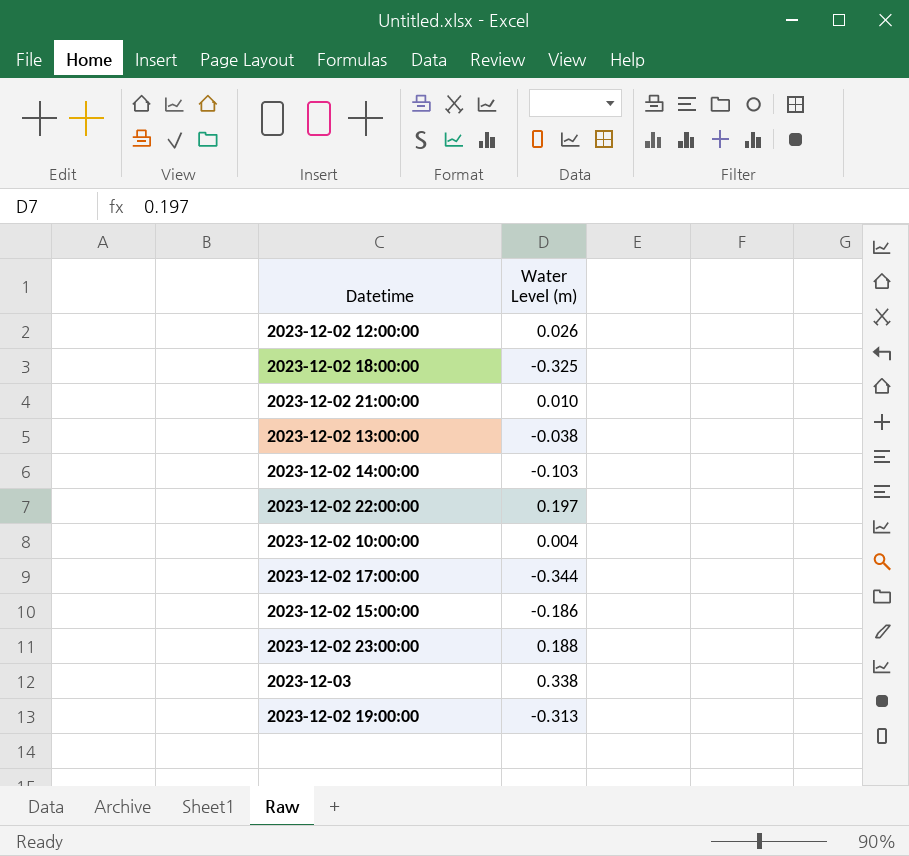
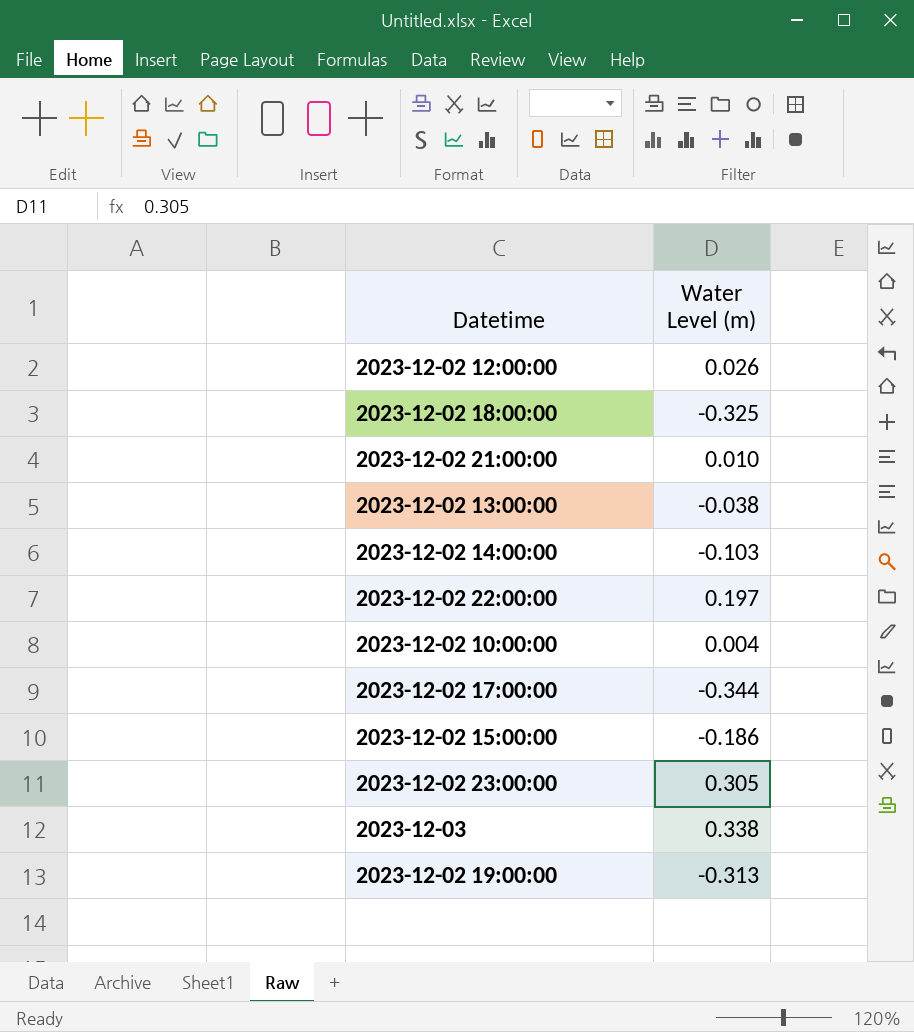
2023-12-02 23:00:00 | Water Level (m): 0.188 -> 0.305

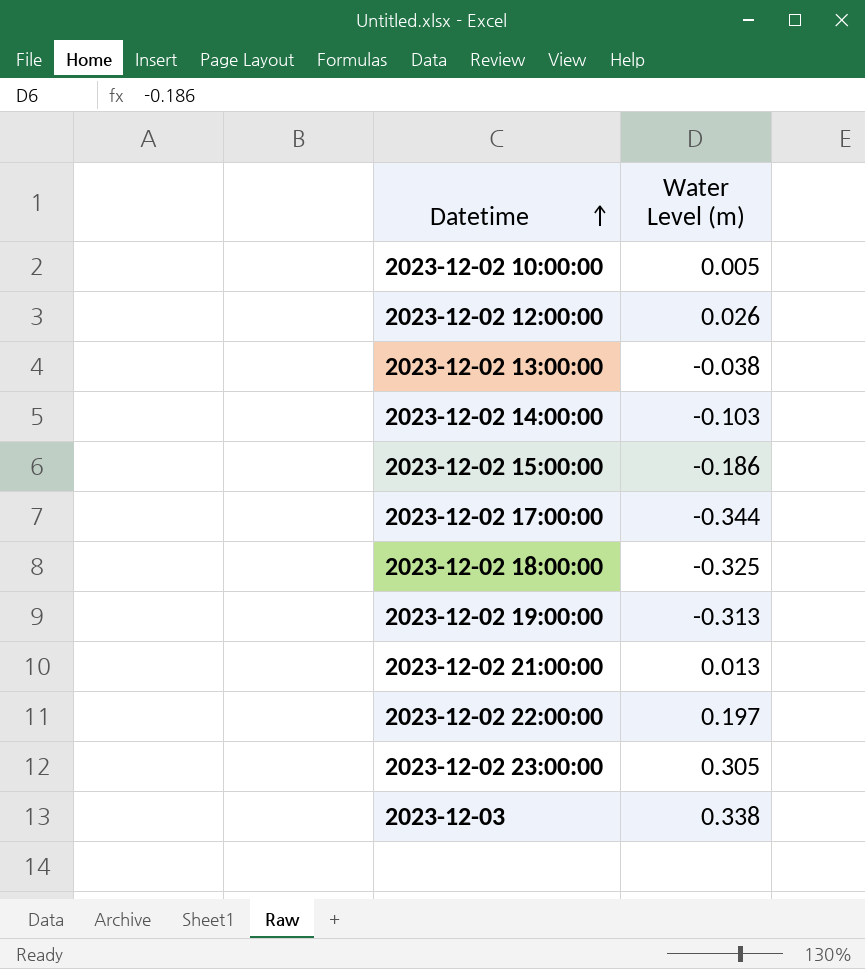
row order: none -> Datetime ascending
2023-12-02 10:00:00 | Water Level (m): 0.004 -> 0.005
2023-12-02 21:00:00 | Water Level (m): 0.010 -> 0.013

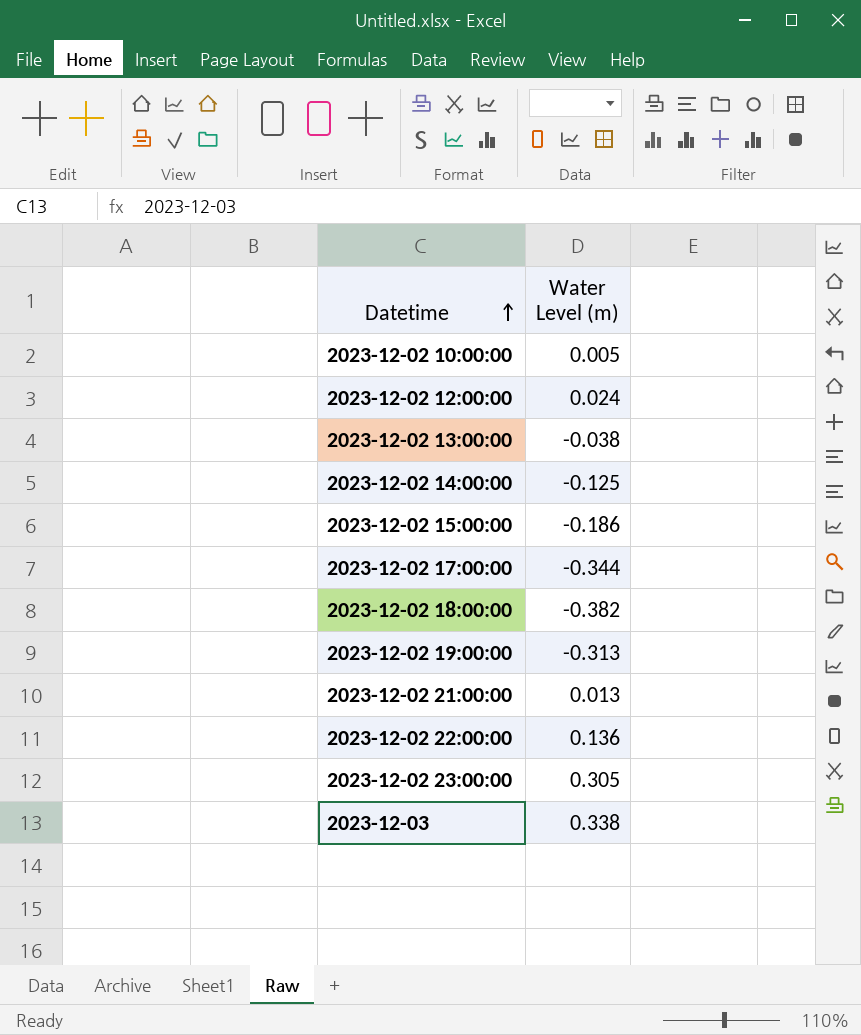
2023-12-02 12:00:00 | Water Level (m): 0.026 -> 0.024
2023-12-02 14:00:00 | Water Level (m): -0.103 -> -0.125
2023-12-02 18:00:00 | Water Level (m): -0.325 -> -0.382
2023-12-02 22:00:00 | Water Level (m): 0.197 -> 0.136

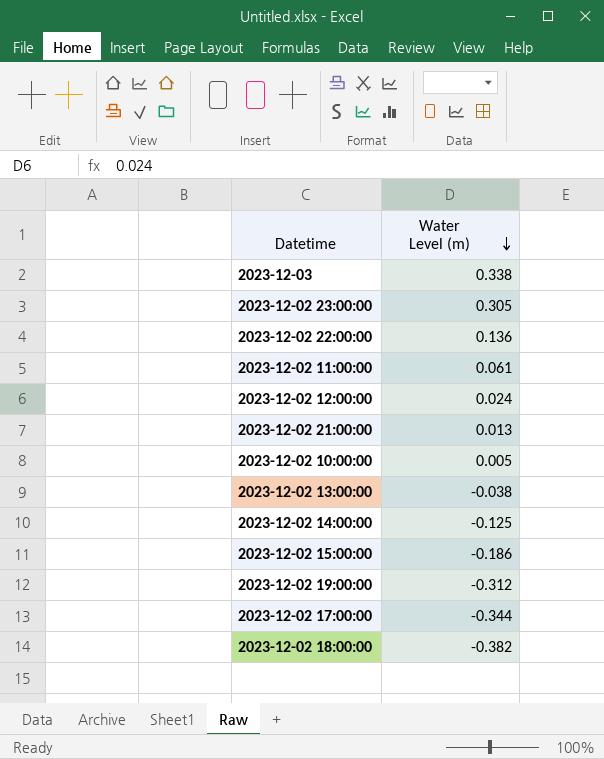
row order: Datetime ascending -> Water Level (m) descending
row 2023-12-02 11:00:00: none -> 0.061
2023-12-02 19:00:00 | Water Level (m): -0.313 -> -0.312

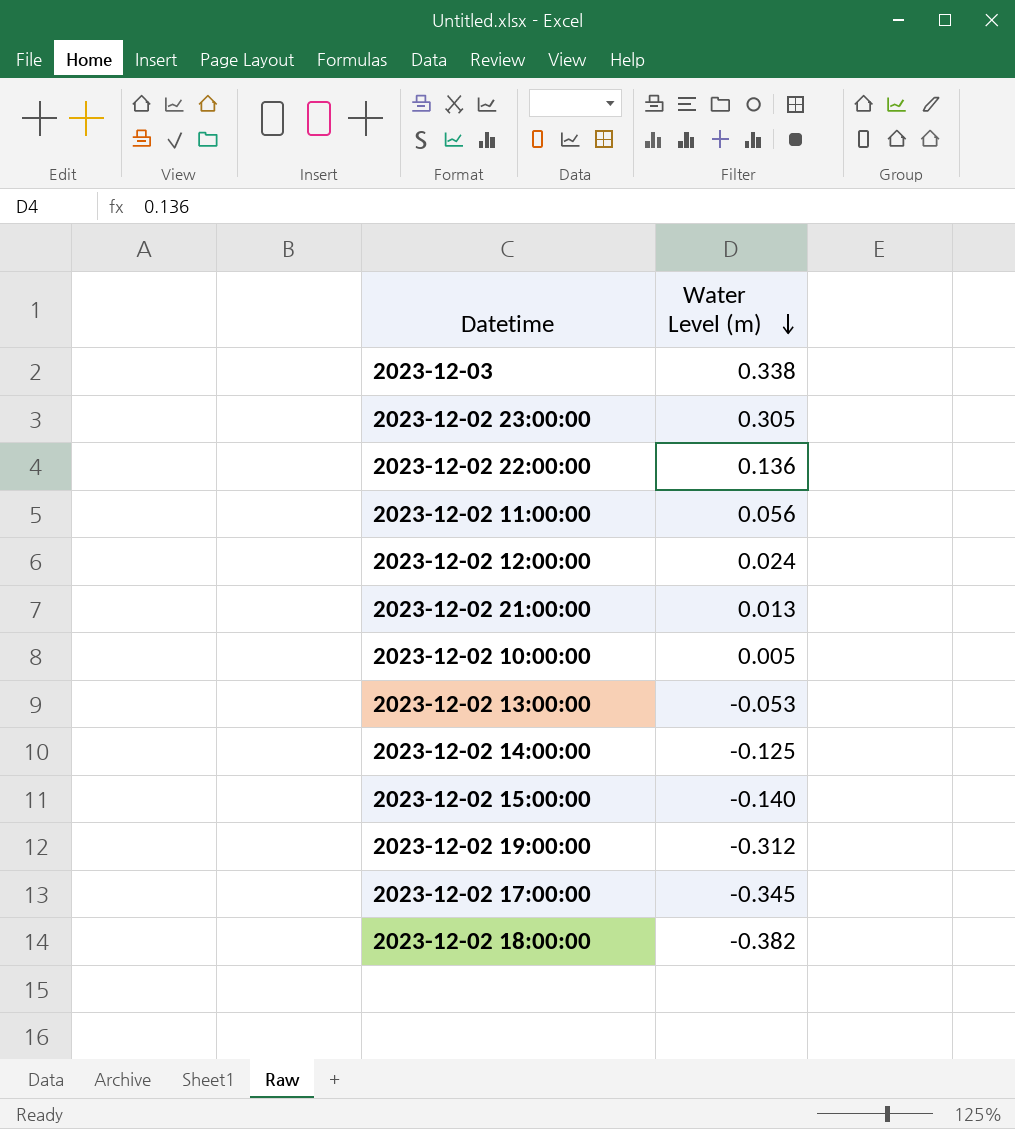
2023-12-02 11:00:00 | Water Level (m): 0.061 -> 0.056
2023-12-02 13:00:00 | Water Level (m): -0.038 -> -0.053
2023-12-02 15:00:00 | Water Level (m): -0.186 -> -0.140
2023-12-02 17:00:00 | Water Level (m): -0.344 -> -0.345

